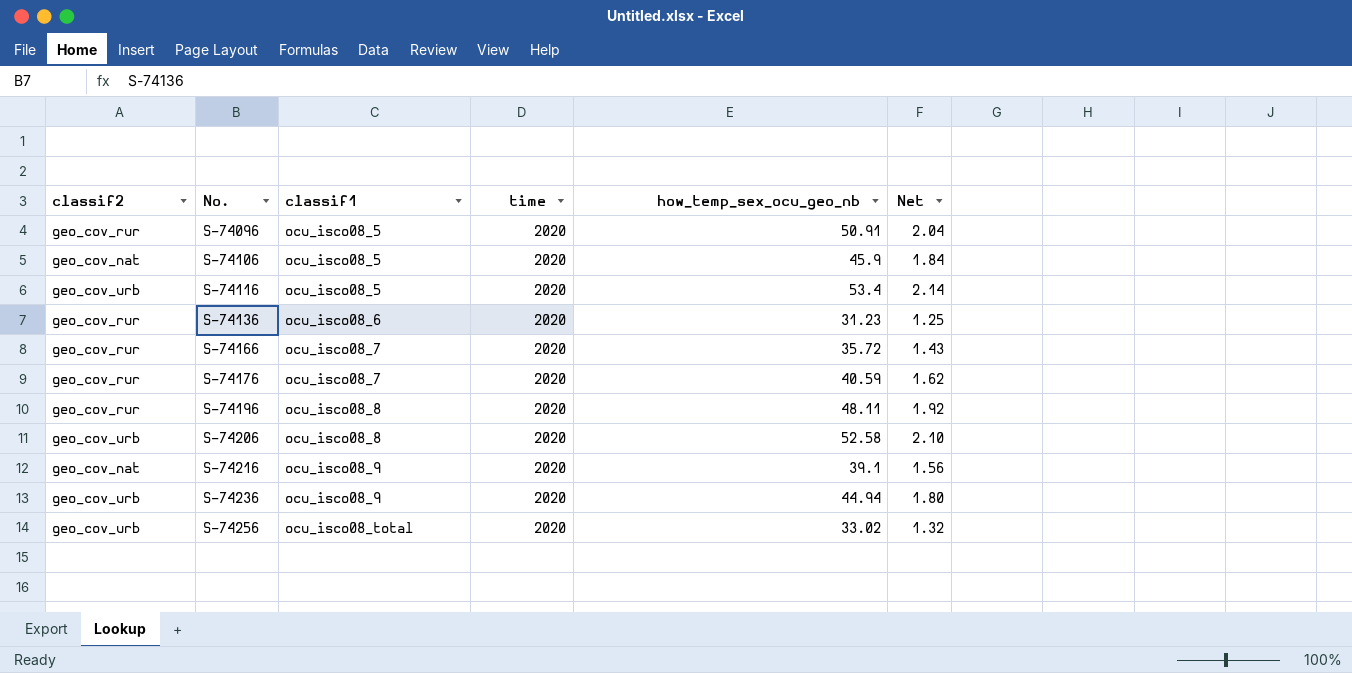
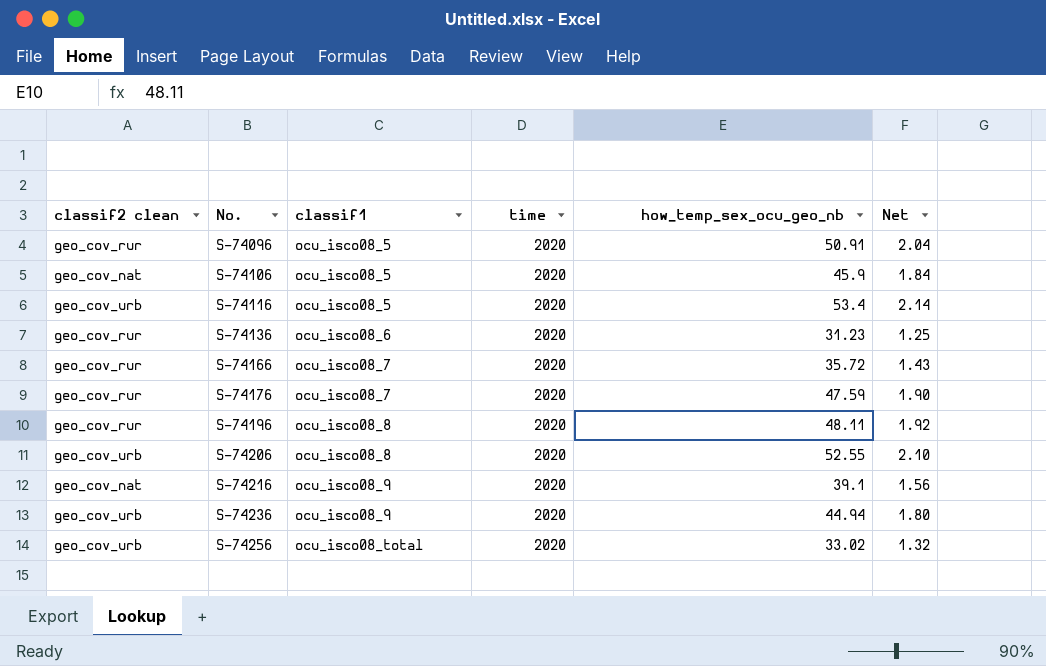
column name: classif2 -> classif2 clean
S-74176 | how_temp_sex_ocu_geo_nb: 40.59 -> 47.59
S-74176 | Net: 1.62 -> 1.90
S-74206 | how_temp_sex_ocu_geo_nb: 52.58 -> 52.55

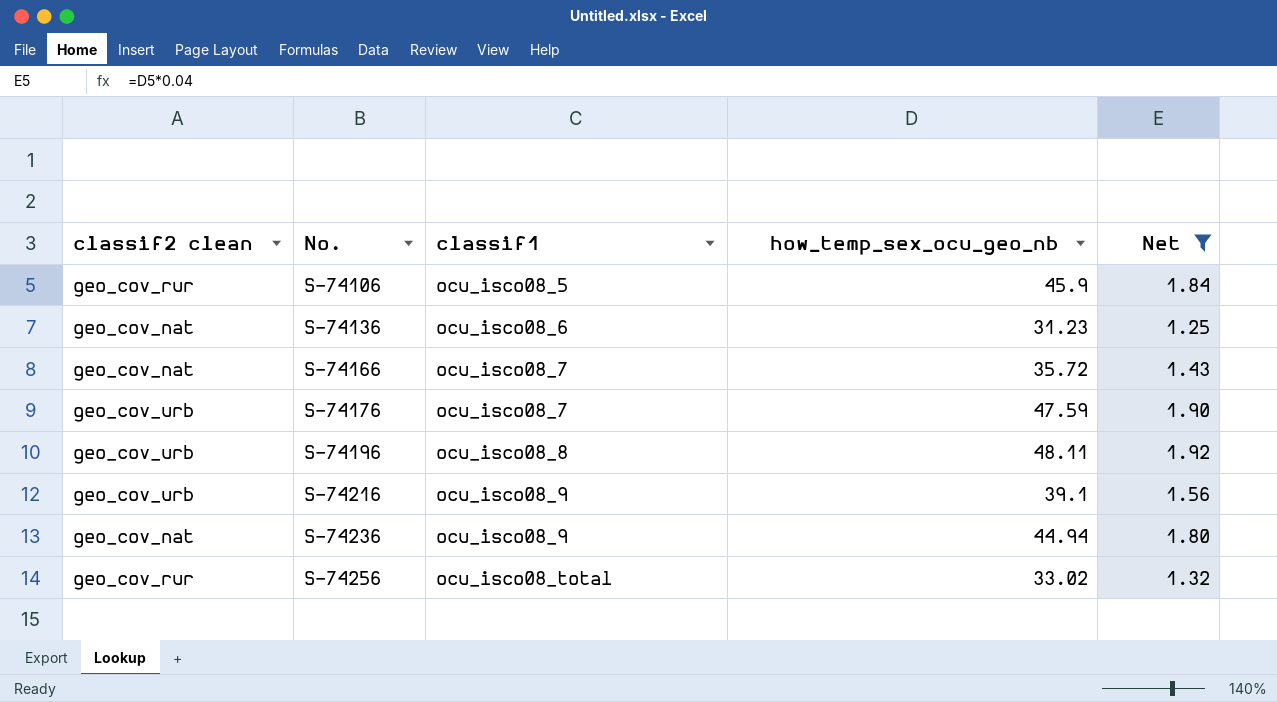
filter: none -> Net <= 1.92
column time | position: 4 -> none
S-74106 | classif2 clean: geo_cov_nat -> geo_cov_rur
S-74136 | classif2 clean: geo_cov_rur -> geo_cov_nat
S-74166 | classif2 clean: geo_cov_rur -> geo_cov_nat
S-74176 | classif2 clean: geo_cov_rur -> geo_cov_urb
S-74196 | classif2 clean: geo_cov_rur -> geo_cov_urb
S-74216 | classif2 clean: geo_cov_nat -> geo_cov_urb
S-74236 | classif2 clean: geo_cov_urb -> geo_cov_nat
S-74256 | classif2 clean: geo_cov_urb -> geo_cov_rur

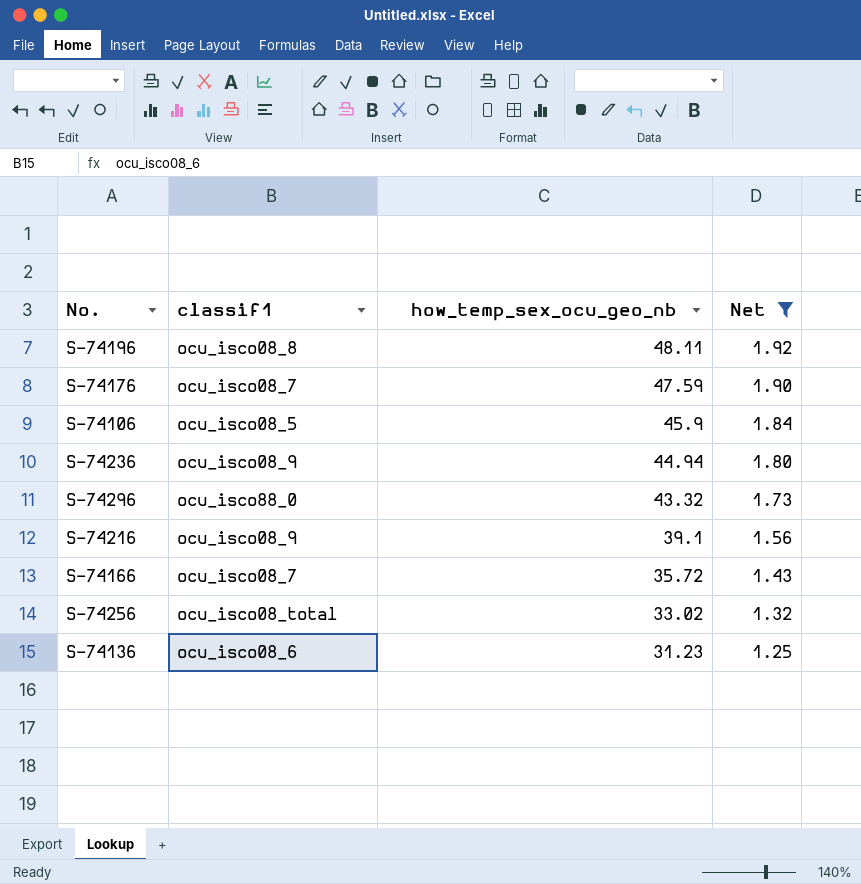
row order: No. ascending -> how_temp_sex_ocu_geo_nb descending
column classif2 clean | position: 1 -> none
row S-74296: none -> ocu_isco88_0 | 43.32 | 1.73

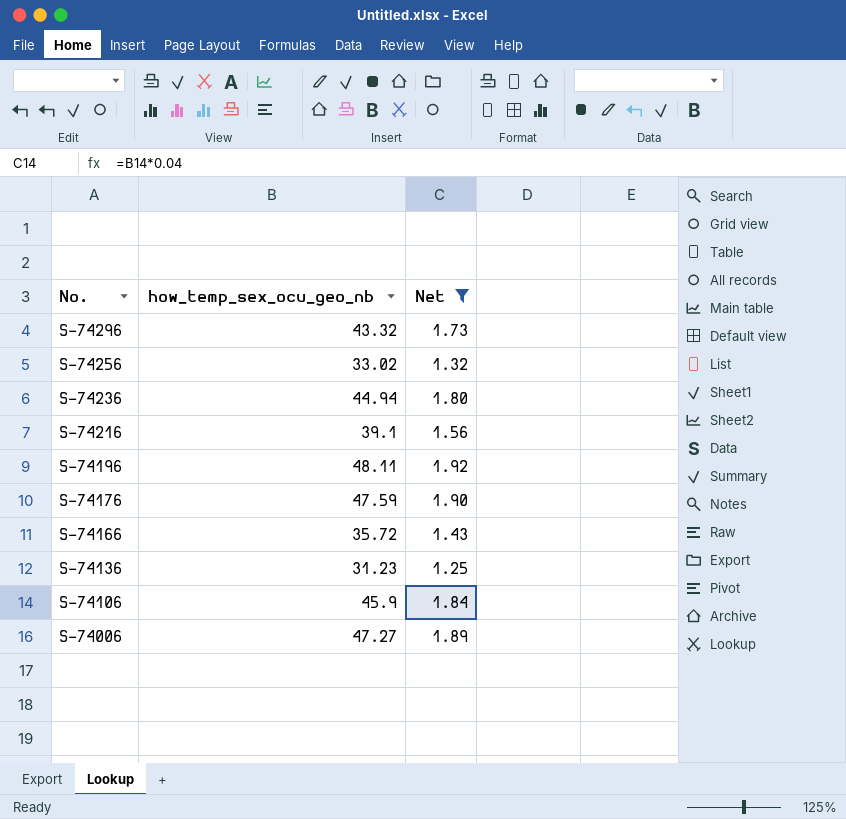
row order: how_temp_sex_ocu_geo_nb descending -> No. descending
column classif1 | position: 2 -> none
row S-74006: none -> 47.27 | 1.89

